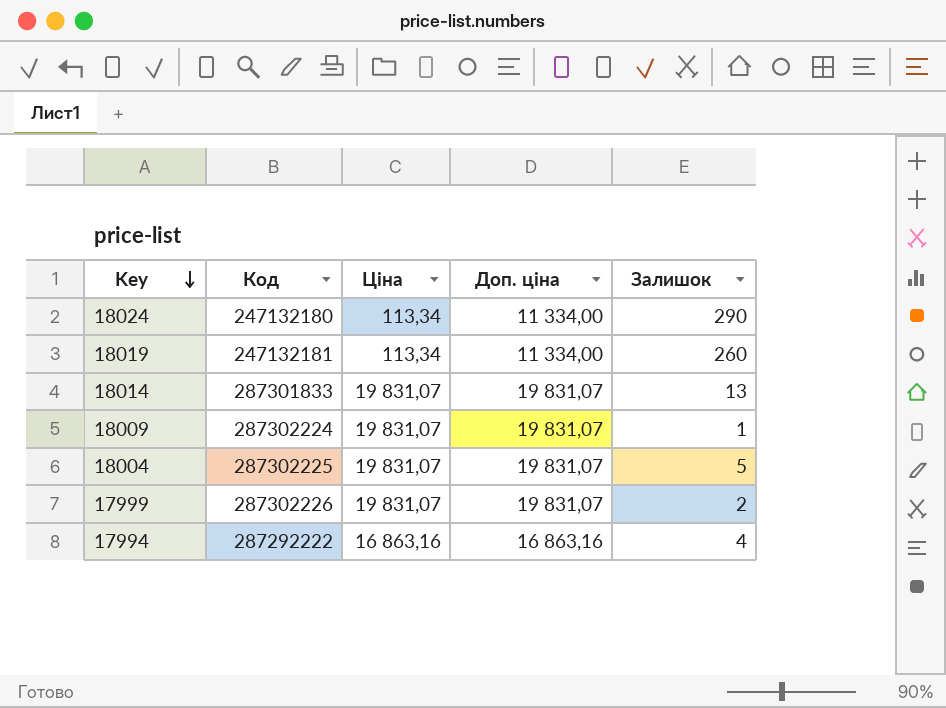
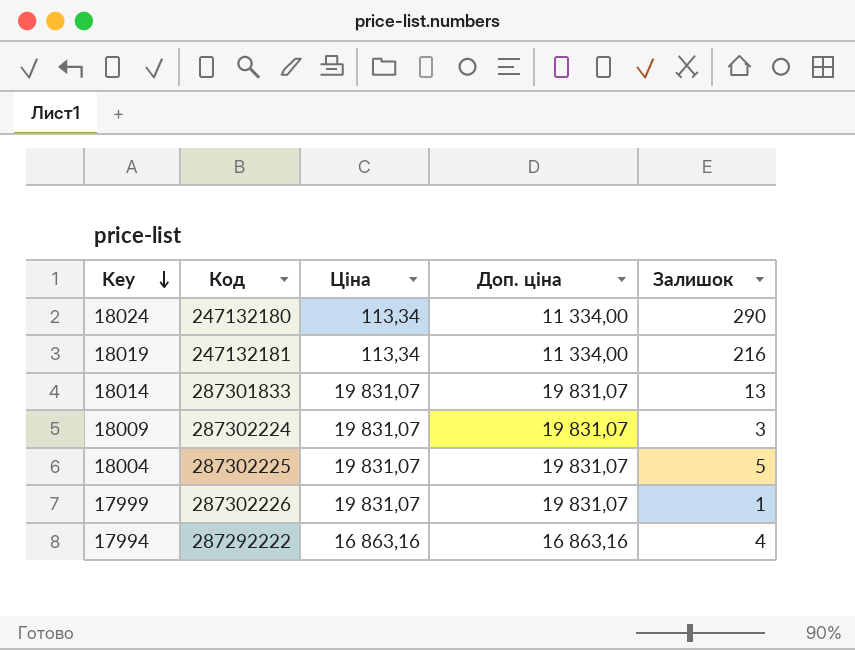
18019 | Залишок: 260 -> 216
18009 | Залишок: 1 -> 3
17999 | Залишок: 2 -> 1

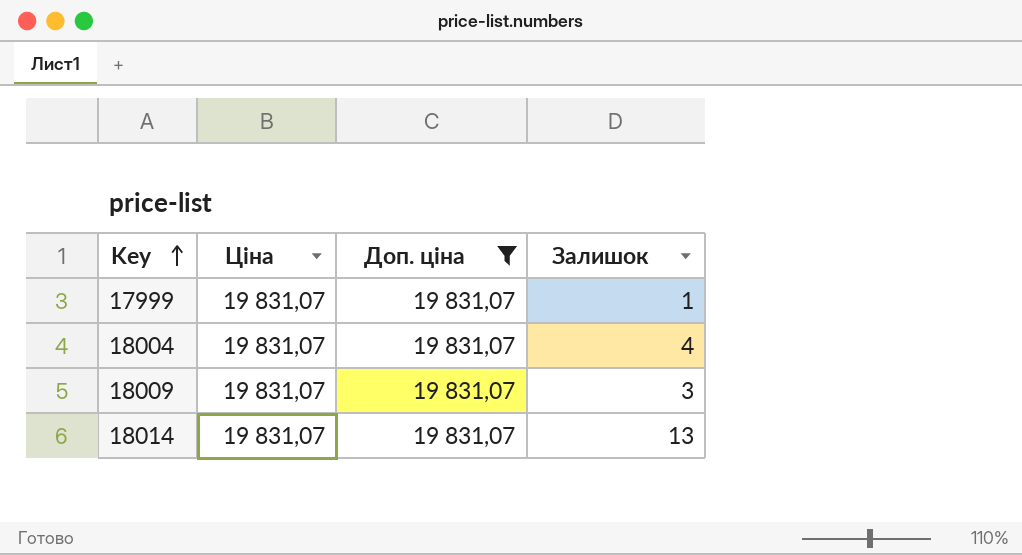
filter: none -> Доп. ціна = 19 831,07
row order: Key descending -> Key ascending
column Код | position: 2 -> none
18004 | Залишок: 5 -> 4

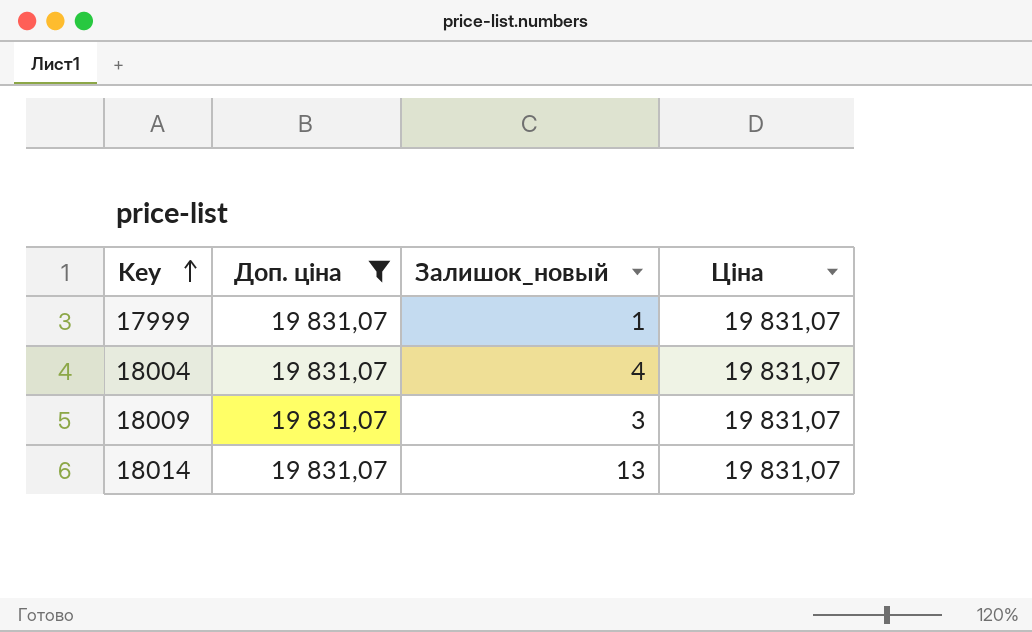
column name: Залишок -> Залишок_новый
column Ціна | position: 2 -> 4

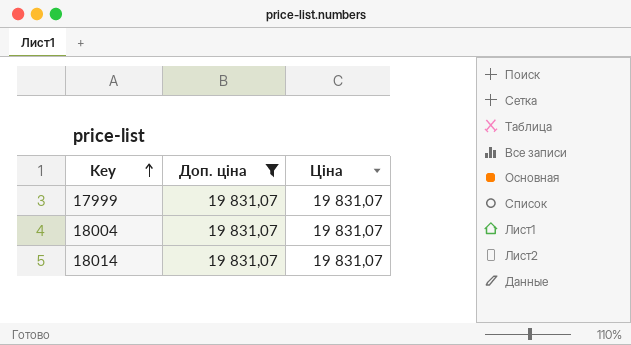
column Залишок_новый | position: 3 -> none
row 18009: 19 831,07 | 3 | 19 831,07 -> none

